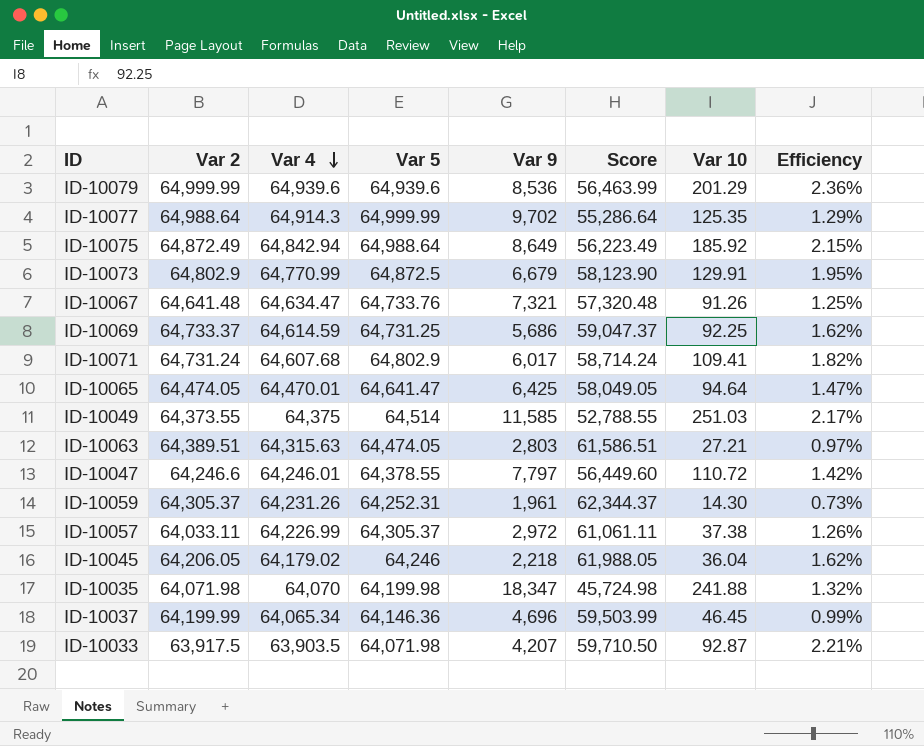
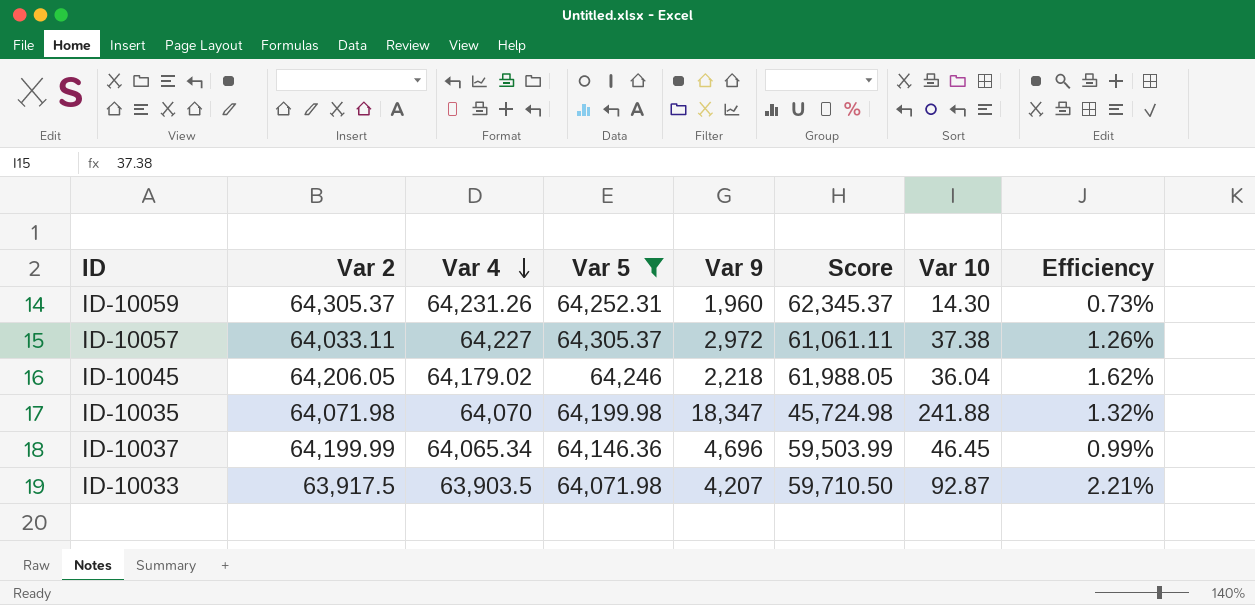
filter: none -> Var 5 <= 64,305.37
ID-10059 | Var 9: 1,961 -> 1,960
ID-10059 | Score: 62,344.37 -> 62,345.37
ID-10057 | Var 4: 64,226.99 -> 64,227

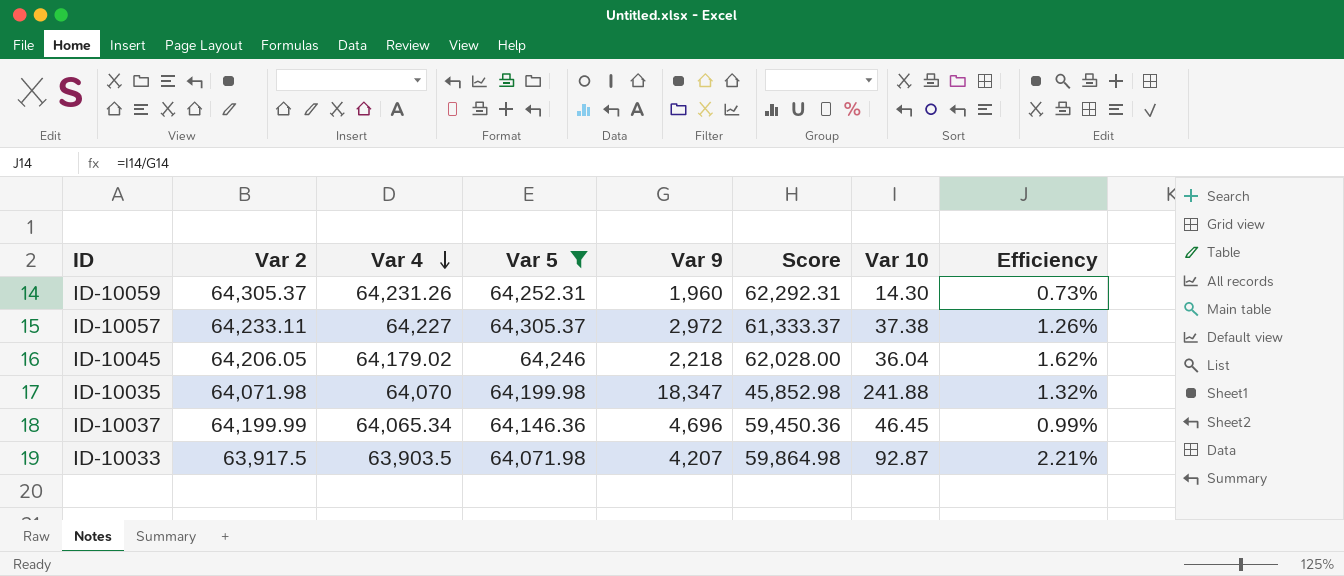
column Score | formula: [Var 2] - [Var 9] -> [Var 5] - [Var 9]
ID-10057 | Var 2: 64,033.11 -> 64,233.11

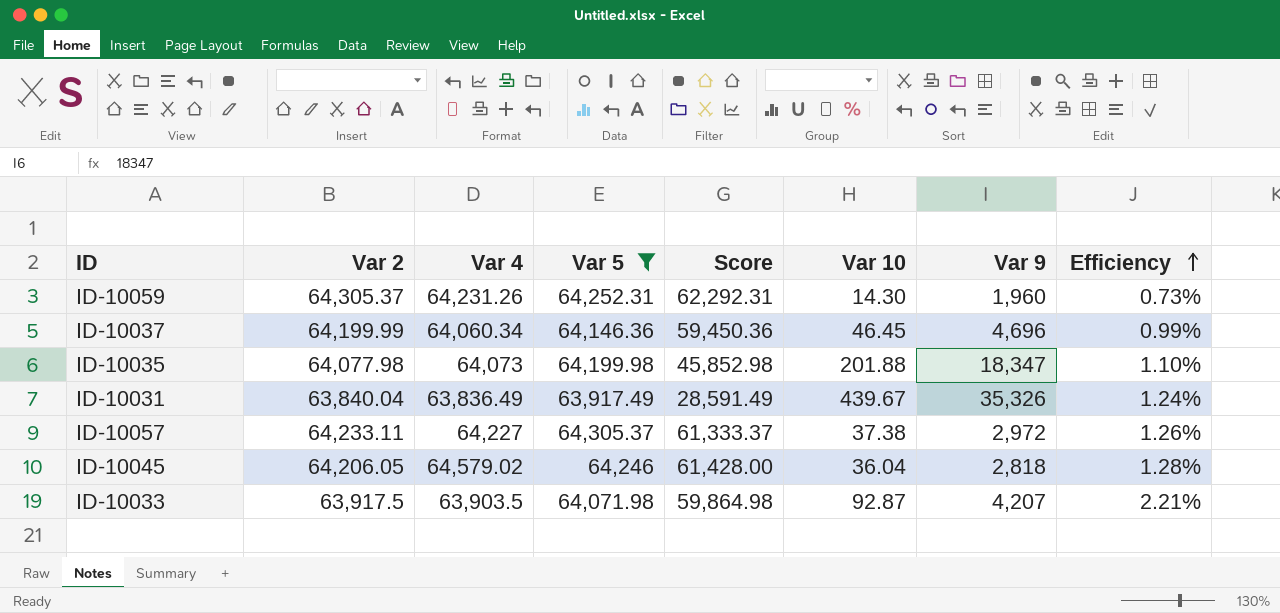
row order: Var 4 descending -> Efficiency ascending
column Var 9 | position: 5 -> 7
ID-10037 | Var 4: 64,065.34 -> 64,060.34
ID-10035 | Var 2: 64,071.98 -> 64,077.98
ID-10035 | Var 4: 64,070 -> 64,073
ID-10035 | Var 10: 241.88 -> 201.88
ID-10035 | Efficiency: 1.32% -> 1.10%
row ID-10031: none -> 63,840.04 | 63,836.49 | 63,917.49 | 28,591.49 | 439.67 | 35,326 | 1.24%
ID-10045 | Var 4: 64,179.02 -> 64,579.02
ID-10045 | Score: 62,028.00 -> 61,428.00
ID-10045 | Var 9: 2,218 -> 2,818
ID-10045 | Efficiency: 1.62% -> 1.28%

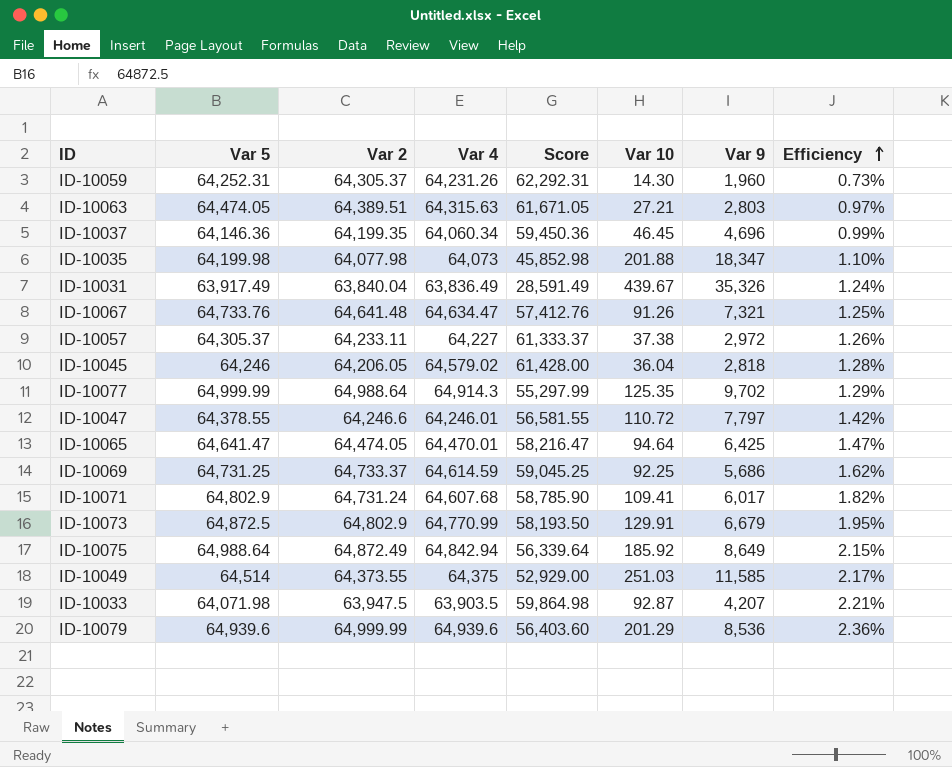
filter: Var 5 <= 64,305.37 -> none
column Var 5 | position: 4 -> 2
ID-10037 | Var 2: 64,199.99 -> 64,199.35
ID-10033 | Var 2: 63,917.5 -> 63,947.5

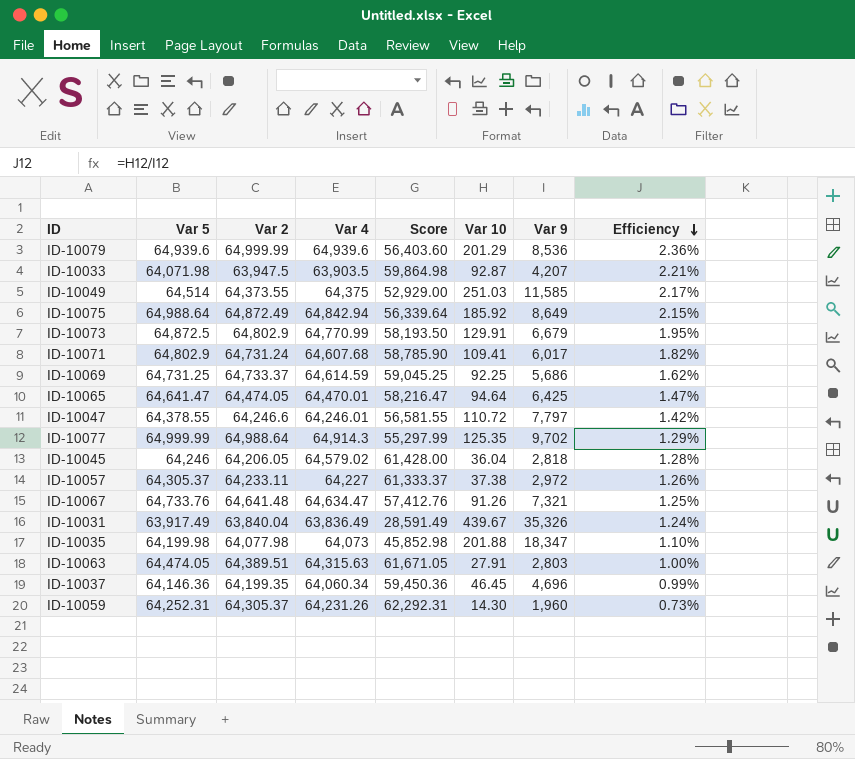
row order: Efficiency ascending -> Efficiency descending
ID-10063 | Var 10: 27.21 -> 27.91
ID-10063 | Efficiency: 0.97% -> 1.00%

